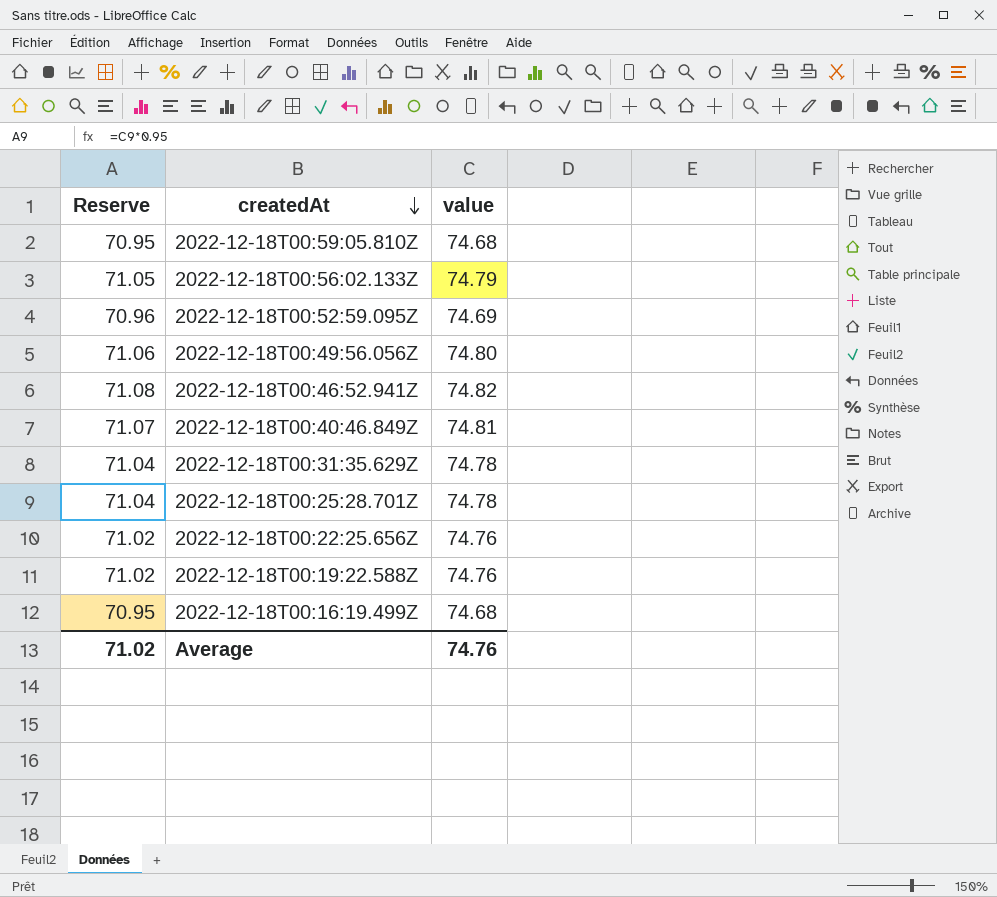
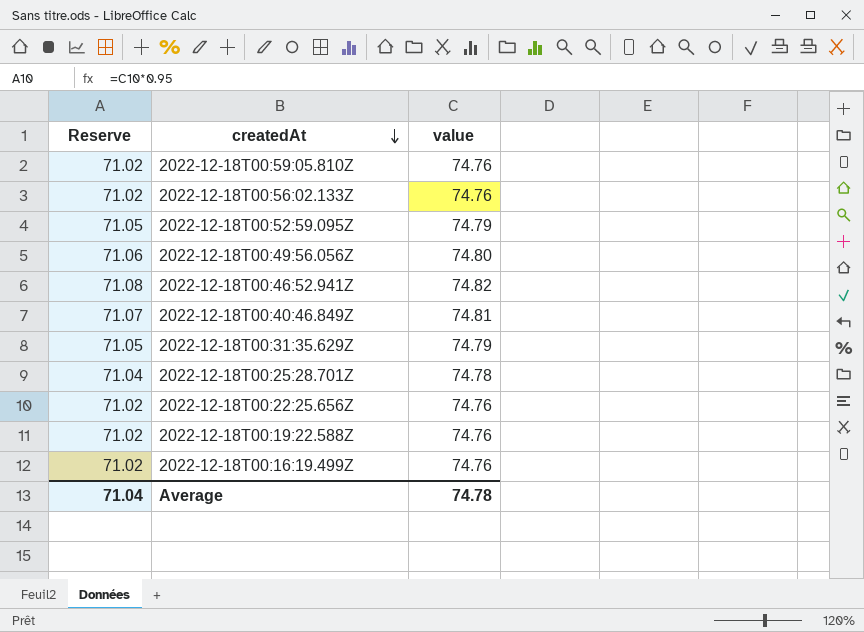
2022-12-18T00:59:05.810Z | Reserve: 70.95 -> 71.02
2022-12-18T00:59:05.810Z | value: 74.68 -> 74.76
2022-12-18T00:56:02.133Z | Reserve: 71.05 -> 71.02
2022-12-18T00:56:02.133Z | value: 74.79 -> 74.76
2022-12-18T00:52:59.095Z | Reserve: 70.96 -> 71.05
2022-12-18T00:52:59.095Z | value: 74.69 -> 74.79
2022-12-18T00:31:35.629Z | Reserve: 71.04 -> 71.05
2022-12-18T00:31:35.629Z | value: 74.78 -> 74.79
2022-12-18T00:16:19.499Z | Reserve: 70.95 -> 71.02
2022-12-18T00:16:19.499Z | value: 74.68 -> 74.76
Average | Reserve: 71.02 -> 71.04
Average | value: 74.76 -> 74.78

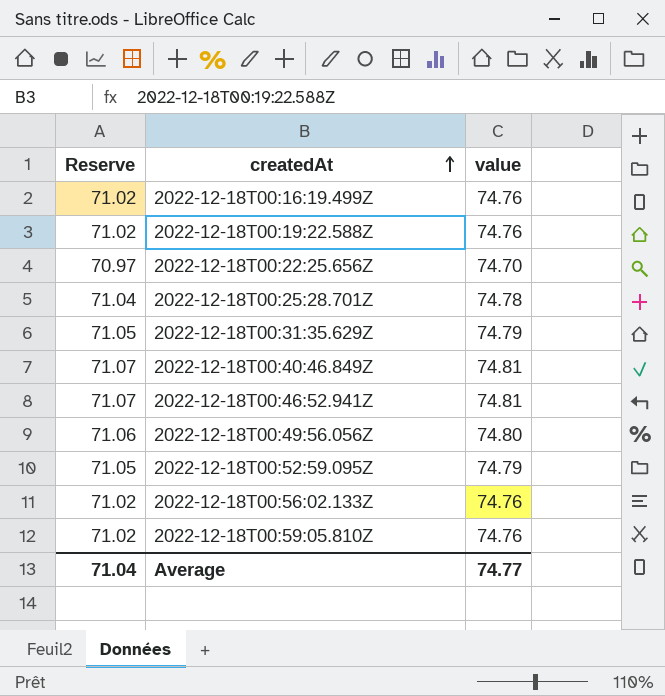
row order: createdAt descending -> createdAt ascending
2022-12-18T00:22:25.656Z | Reserve: 71.02 -> 70.97
2022-12-18T00:22:25.656Z | value: 74.76 -> 74.70
2022-12-18T00:46:52.941Z | Reserve: 71.08 -> 71.07
2022-12-18T00:46:52.941Z | value: 74.82 -> 74.81
Average | value: 74.78 -> 74.77

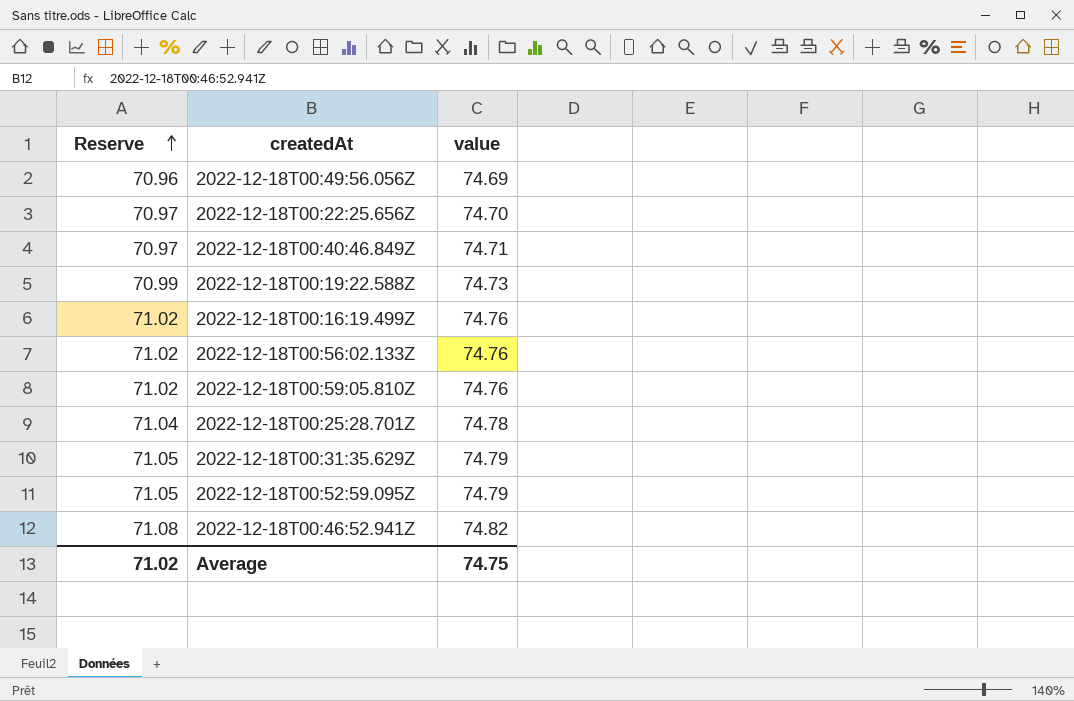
row order: createdAt ascending -> Reserve ascending
2022-12-18T00:49:56.056Z | Reserve: 71.06 -> 70.96
2022-12-18T00:49:56.056Z | value: 74.80 -> 74.69
2022-12-18T00:40:46.849Z | Reserve: 71.07 -> 70.97
2022-12-18T00:40:46.849Z | value: 74.81 -> 74.71
2022-12-18T00:19:22.588Z | Reserve: 71.02 -> 70.99
2022-12-18T00:19:22.588Z | value: 74.76 -> 74.73
2022-12-18T00:46:52.941Z | Reserve: 71.07 -> 71.08
2022-12-18T00:46:52.941Z | value: 74.81 -> 74.82
Average | Reserve: 71.04 -> 71.02
Average | value: 74.77 -> 74.75

